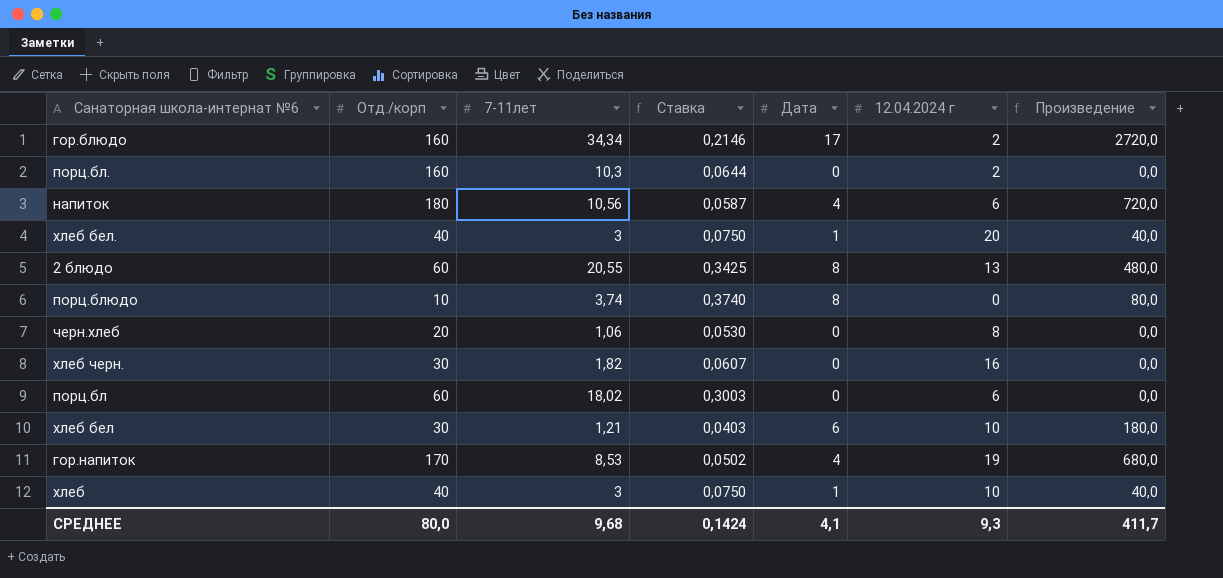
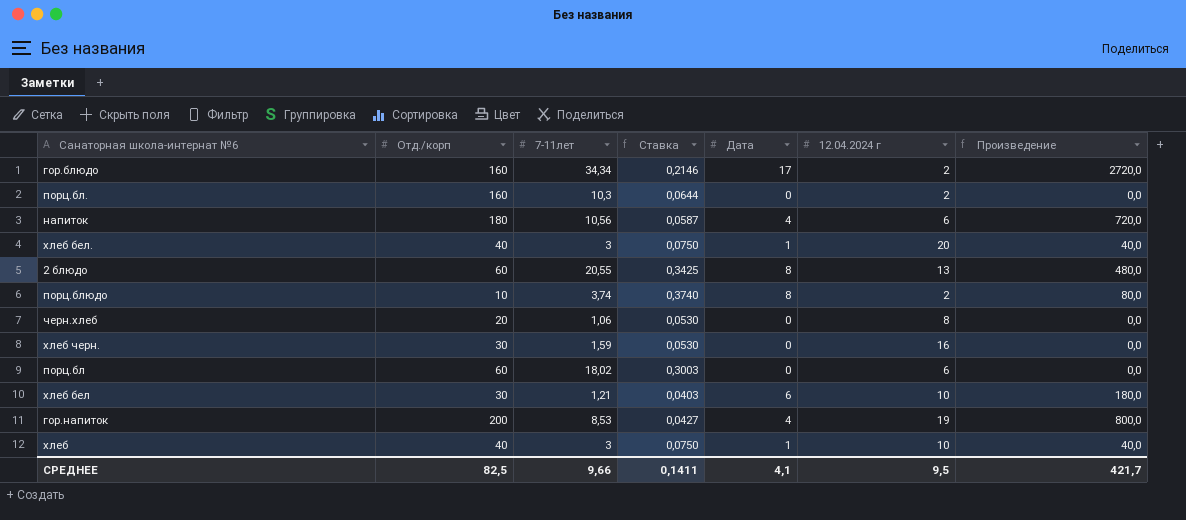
порц.блюдо | 12.04.2024 г: 0 -> 2
хлеб черн. | 7-11лет: 1,82 -> 1,59
хлеб черн. | Ставка: 0,0607 -> 0,0530
гор.напиток | Отд./корп: 170 -> 200
гор.напиток | Ставка: 0,0502 -> 0,0427
гор.напиток | Произведение: 680,0 -> 800,0
СРЕДНЕЕ | Отд./корп: 80,0 -> 82,5
СРЕДНЕЕ | 7-11лет: 9,68 -> 9,66
СРЕДНЕЕ | Ставка: 0,1424 -> 0,1411
СРЕДНЕЕ | 12.04.2024 г: 9,3 -> 9,5
СРЕДНЕЕ | Произведение: 411,7 -> 421,7

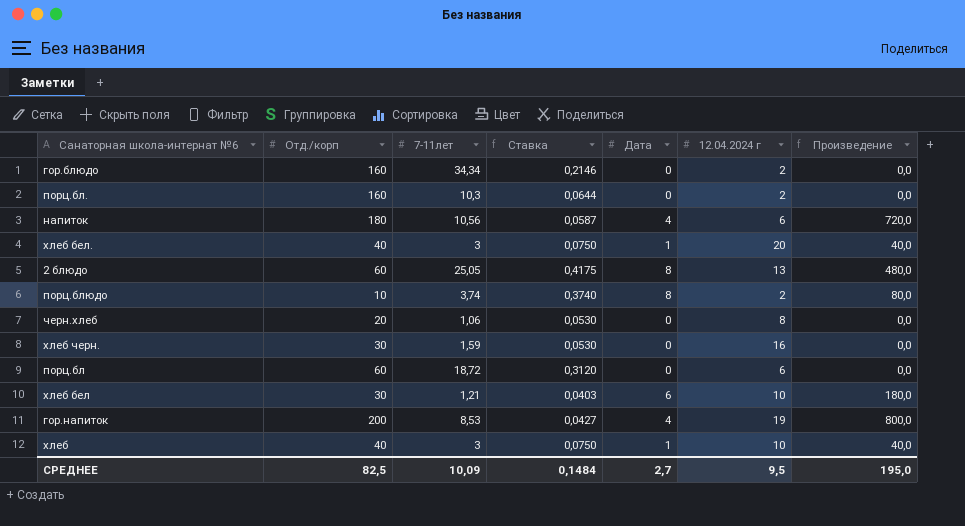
гор.блюдо | Дата: 17 -> 0
гор.блюдо | Произведение: 2720,0 -> 0,0
2 блюдо | 7-11лет: 20,55 -> 25,05
2 блюдо | Ставка: 0,3425 -> 0,4175
порц.бл | 7-11лет: 18,02 -> 18,72
порц.бл | Ставка: 0,3003 -> 0,3120
СРЕДНЕЕ | 7-11лет: 9,66 -> 10,09
СРЕДНЕЕ | Ставка: 0,1411 -> 0,1484
СРЕДНЕЕ | Дата: 4,1 -> 2,7
СРЕДНЕЕ | Произведение: 421,7 -> 195,0

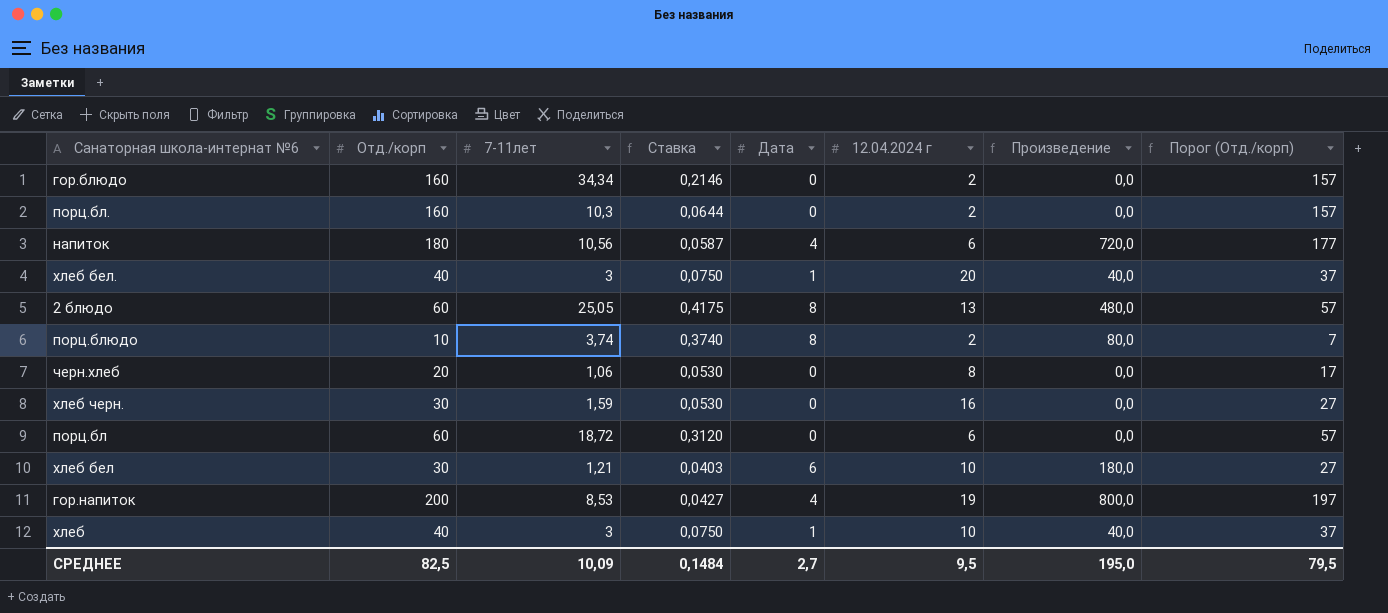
column Порог (Отд./корп) | formula: none -> [Отд./корп] - 3

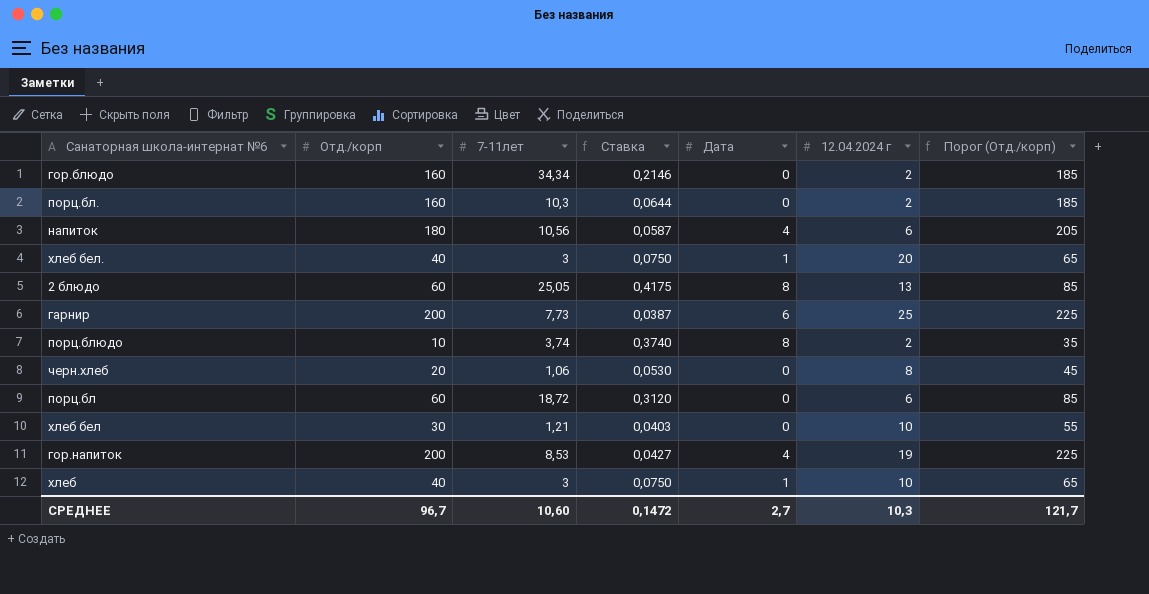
column Произведение | formula: [Отд./корп] * [Дата] -> none
column Порог (Отд./корп) | formula: [Отд./корп] - 3 -> [Отд./корп] + 25
row хлеб черн.: 30 | 1,59 | 0,0530 | 0 | 16 | 0,0 | 27 -> none
row гарнир: none -> 200 | 7,73 | 0,0387 | 6 | 25 | 225
хлеб бел | Дата: 6 -> 0
СРЕДНЕЕ | Отд./корп: 82,5 -> 96,7
СРЕДНЕЕ | 7-11лет: 10,09 -> 10,60
СРЕДНЕЕ | Ставка: 0,1484 -> 0,1472
СРЕДНЕЕ | 12.04.2024 г: 9,5 -> 10,3
СРЕДНЕЕ | Порог (Отд./корп): 79,5 -> 121,7

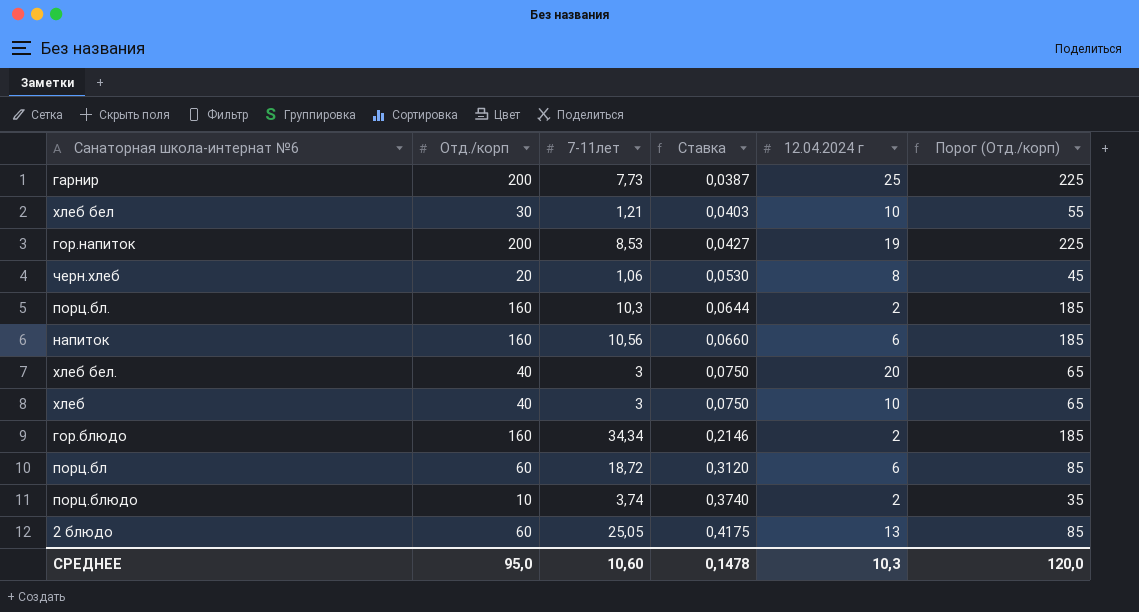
row order: none -> Ставка ascending
column Дата | position: 5 -> none
напиток | Отд./корп: 180 -> 160
напиток | Ставка: 0,0587 -> 0,0660
напиток | Порог (Отд./корп): 205 -> 185
СРЕДНЕЕ | Отд./корп: 96,7 -> 95,0
СРЕДНЕЕ | Ставка: 0,1472 -> 0,1478
СРЕДНЕЕ | Порог (Отд./корп): 121,7 -> 120,0

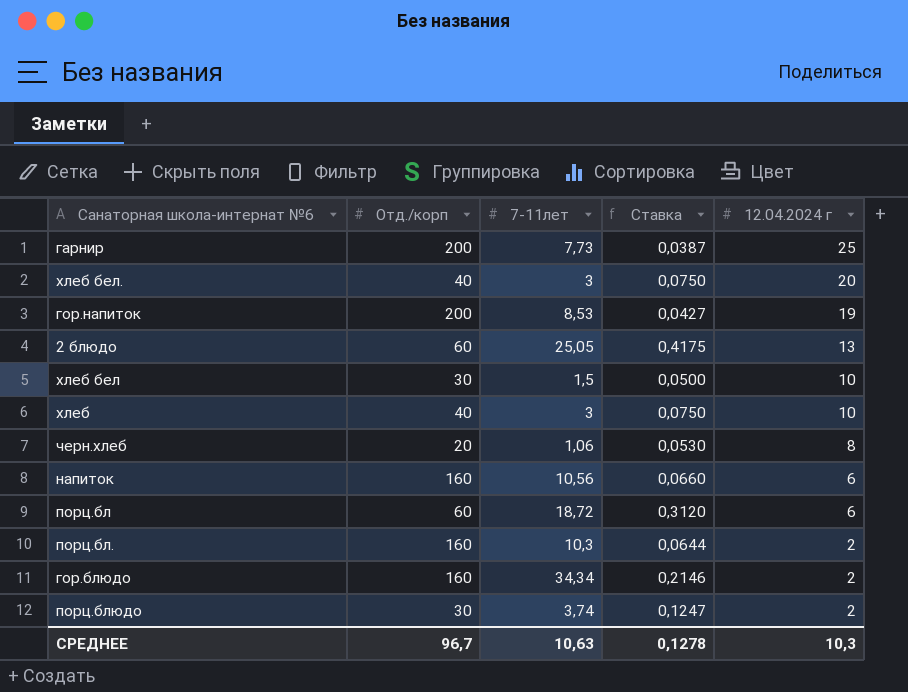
row order: Ставка ascending -> 12.04.2024 г descending
column Порог (Отд./корп) | formula: [Отд./корп] + 25 -> none
хлеб бел | 7-11лет: 1,21 -> 1,5
хлеб бел | Ставка: 0,0403 -> 0,0500
порц.блюдо | Отд./корп: 10 -> 30
порц.блюдо | Ставка: 0,3740 -> 0,1247
СРЕДНЕЕ | Отд./корп: 95,0 -> 96,7
СРЕДНЕЕ | 7-11лет: 10,60 -> 10,63
СРЕДНЕЕ | Ставка: 0,1478 -> 0,1278

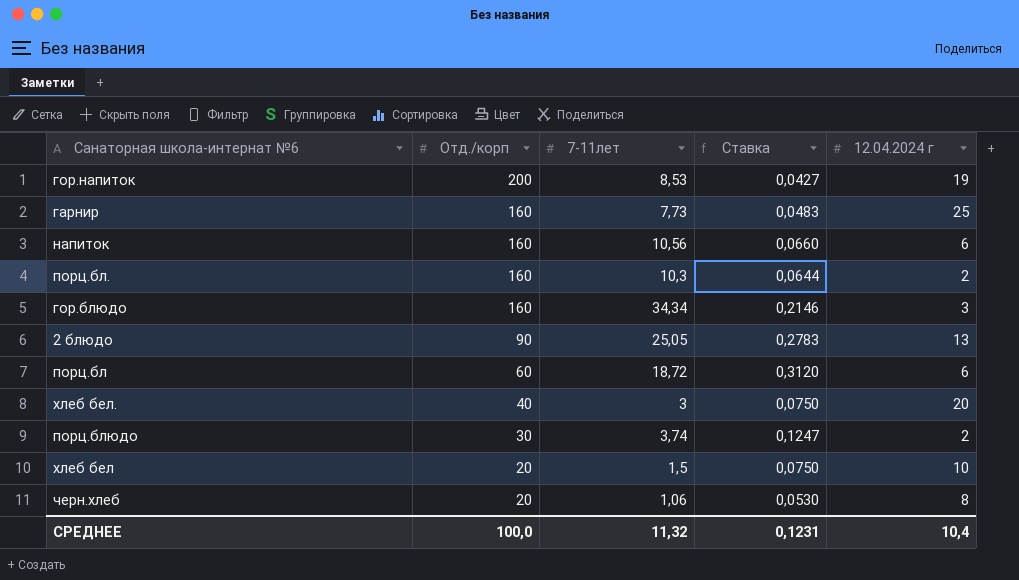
row order: 12.04.2024 г descending -> Отд./корп descending
row хлеб: 40 | 3 | 0,0750 | 10 -> none
гарнир | Отд./корп: 200 -> 160
гарнир | Ставка: 0,0387 -> 0,0483
гор.блюдо | 12.04.2024 г: 2 -> 3
2 блюдо | Отд./корп: 60 -> 90
2 блюдо | Ставка: 0,4175 -> 0,2783
хлеб бел | Отд./корп: 30 -> 20
хлеб бел | Ставка: 0,0500 -> 0,0750
СРЕДНЕЕ | Отд./корп: 96,7 -> 100,0
СРЕДНЕЕ | 7-11лет: 10,63 -> 11,32
СРЕДНЕЕ | Ставка: 0,1278 -> 0,1231
СРЕДНЕЕ | 12.04.2024 г: 10,3 -> 10,4

